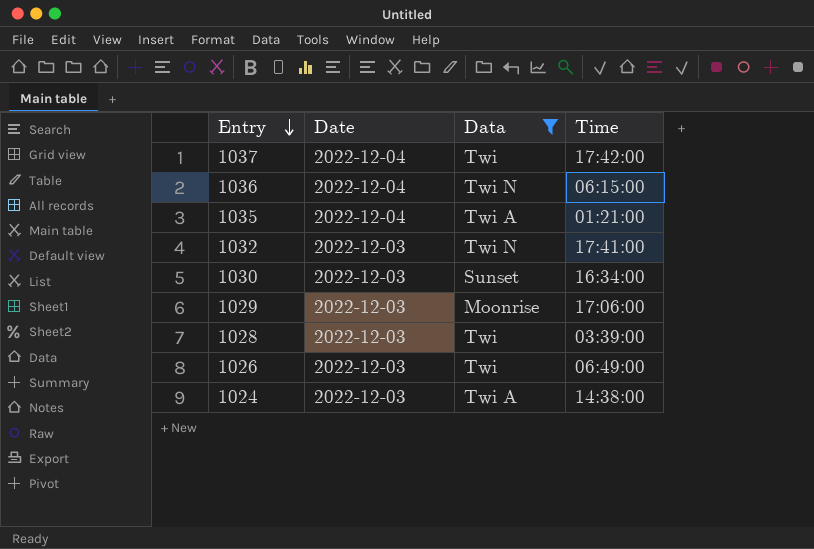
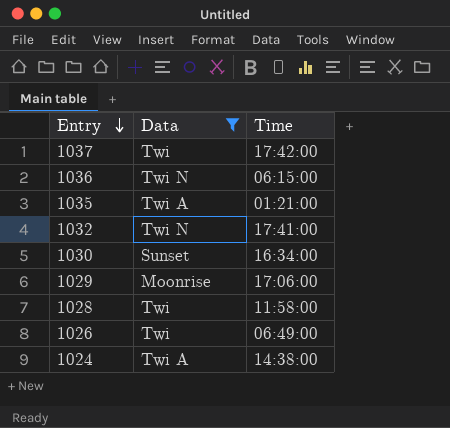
column Date | position: 2 -> none
1028 | Time: 03:39:00 -> 11:58:00

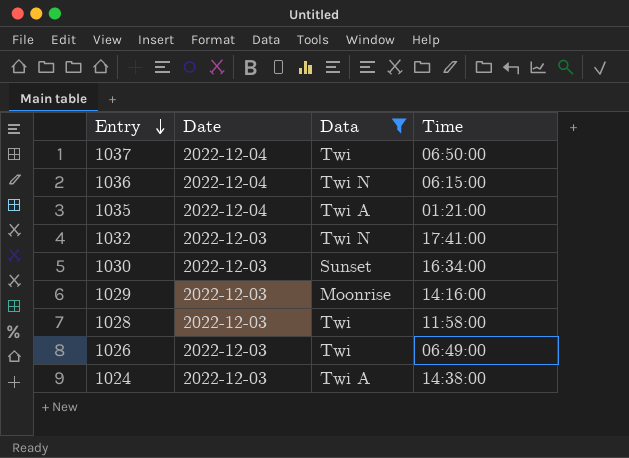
column Date | position: none -> 2
1037 | Time: 17:42:00 -> 06:50:00
1029 | Time: 17:06:00 -> 14:16:00

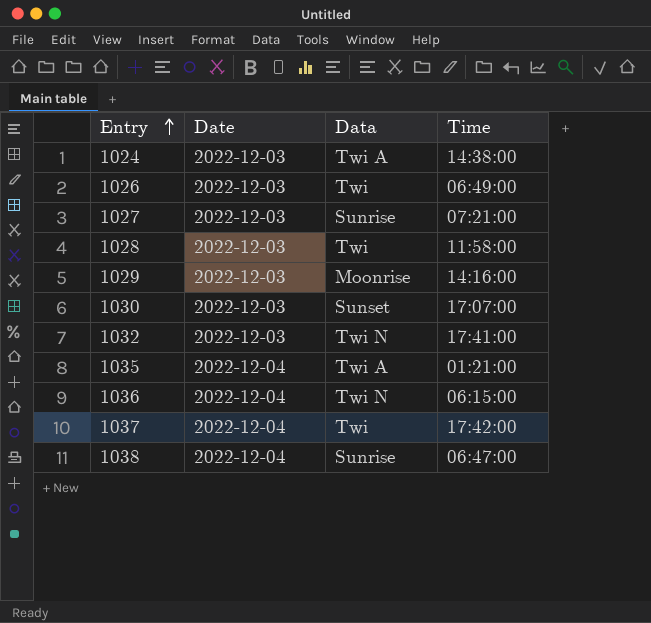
filter: Data != Sunrise -> none
row order: Entry descending -> Entry ascending
1030 | Time: 16:34:00 -> 17:07:00
1037 | Time: 06:50:00 -> 17:42:00

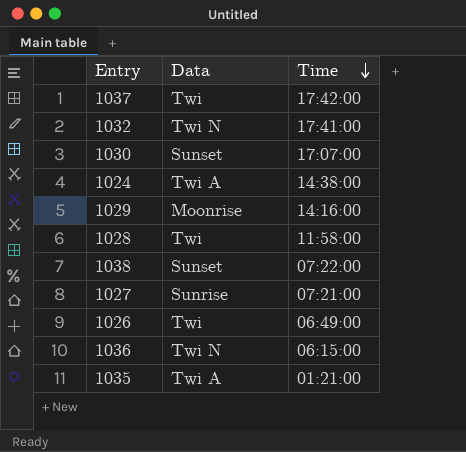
row order: Entry ascending -> Time descending
column Date | position: 2 -> none
1038 | Data: Sunrise -> Sunset
1038 | Time: 06:47:00 -> 07:22:00

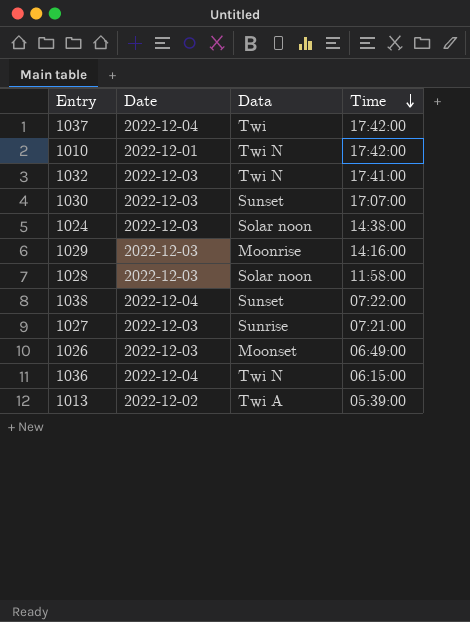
column Date | position: none -> 2
row 1035: Twi A | 01:21:00 -> none
row 1010: none -> 2022-12-01 | Twi N | 17:42:00
1024 | Data: Twi A -> Solar noon
1028 | Data: Twi -> Solar noon
1026 | Data: Twi -> Moonset
row 1013: none -> 2022-12-02 | Twi A | 05:39:00

